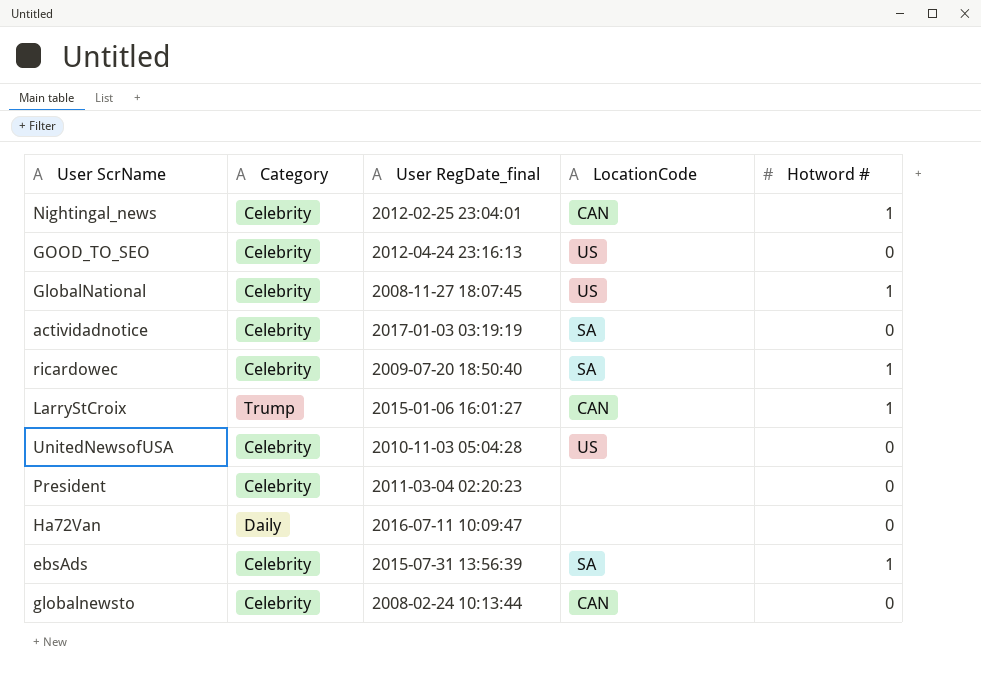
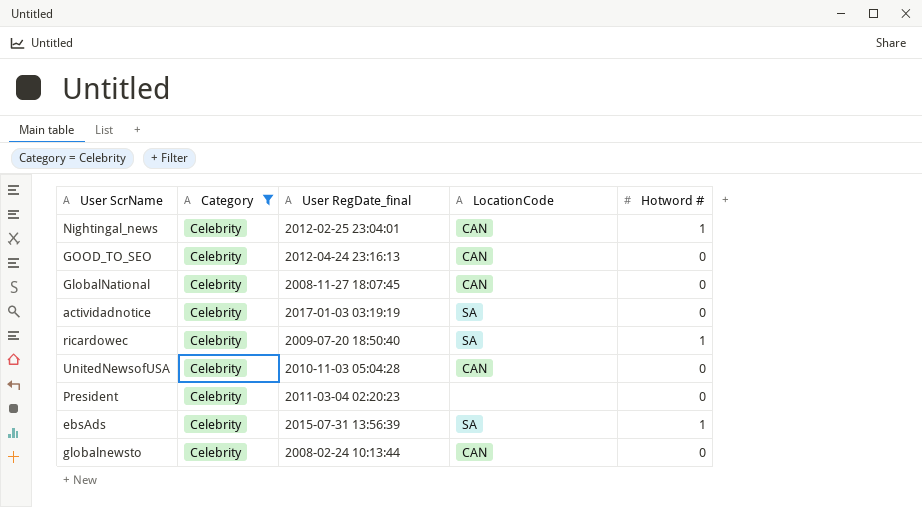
filter: none -> Category = Celebrity
GOOD_TO_SEO | LocationCode: US -> CAN
GlobalNational | LocationCode: US -> CAN
GlobalNational | Hotword #: 1 -> 0
UnitedNewsofUSA | LocationCode: US -> CAN

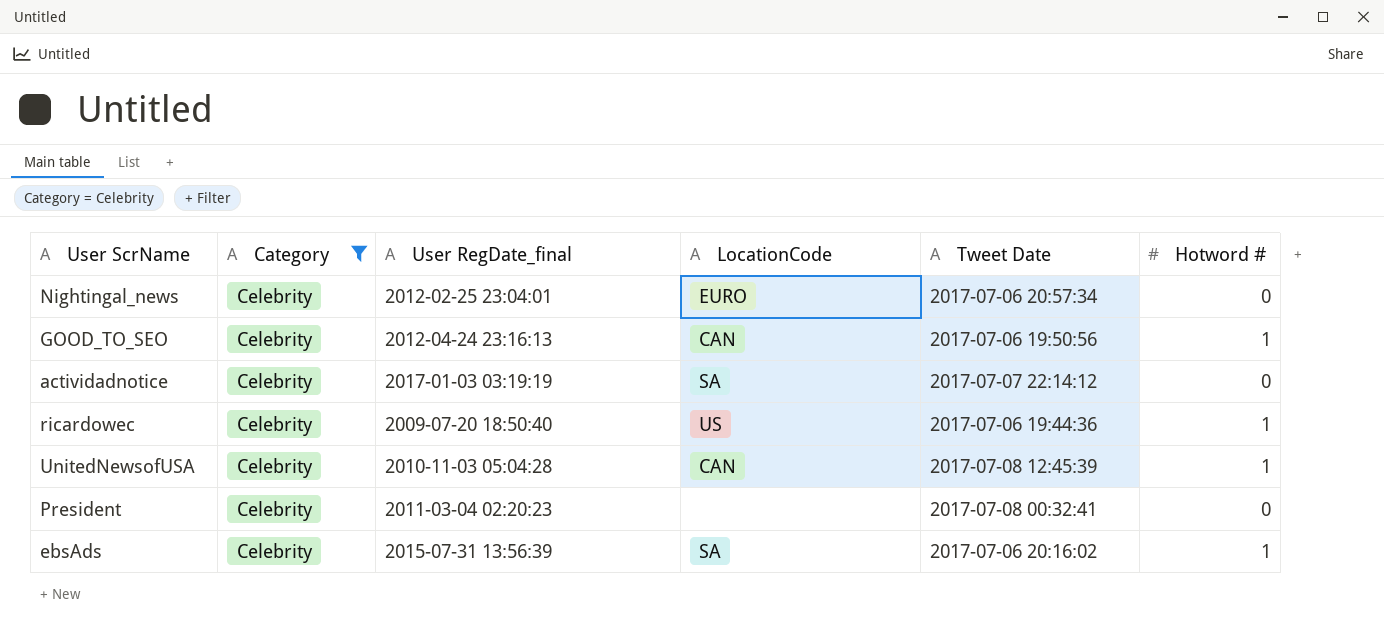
column Tweet Date | position: none -> 5
row GlobalNational: Celebrity | 2008-11-27 18:07:45 | CAN | 0 -> none
row globalnewsto: Celebrity | 2008-02-24 10:13:44 | CAN | 0 -> none
Nightingal_news | LocationCode: CAN -> EURO
Nightingal_news | Hotword #: 1 -> 0
GOOD_TO_SEO | Hotword #: 0 -> 1
ricardowec | LocationCode: SA -> US
UnitedNewsofUSA | Hotword #: 0 -> 1

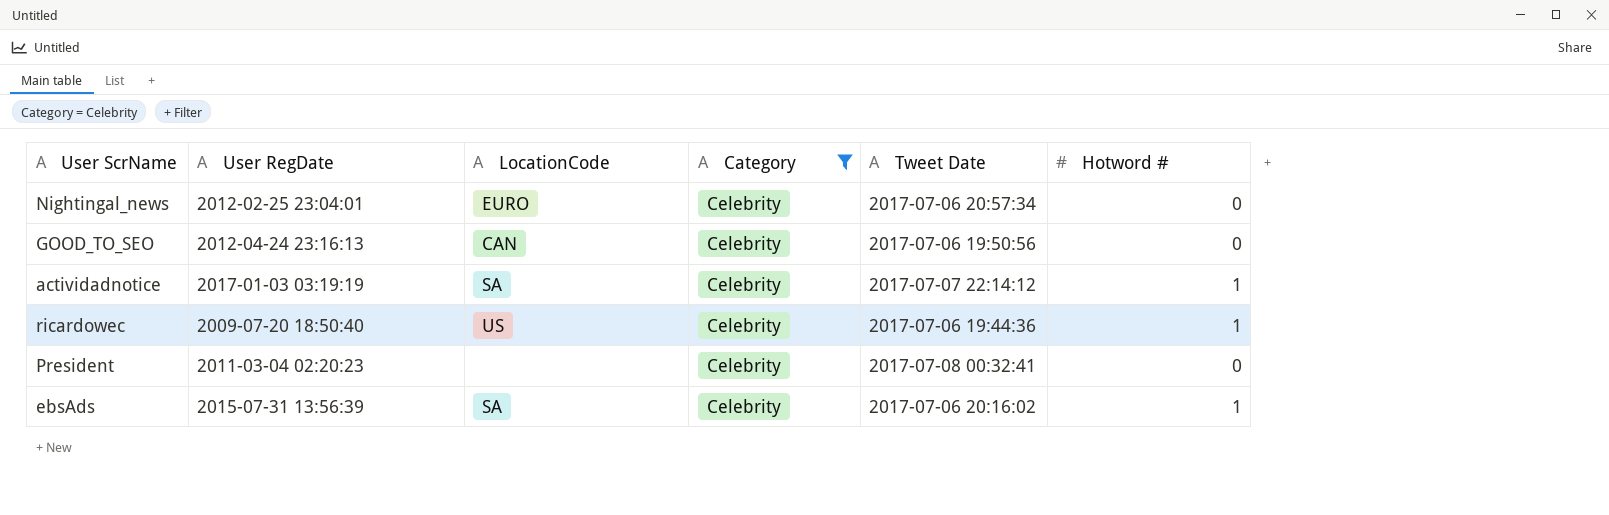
column name: User RegDate_final -> User RegDate
column Category | position: 2 -> 4
row UnitedNewsofUSA: Celebrity | 2010-11-03 05:04:28 | CAN | 2017-07-08 12:45:39 | 1 -> none
GOOD_TO_SEO | Hotword #: 1 -> 0
actividadnotice | Hotword #: 0 -> 1

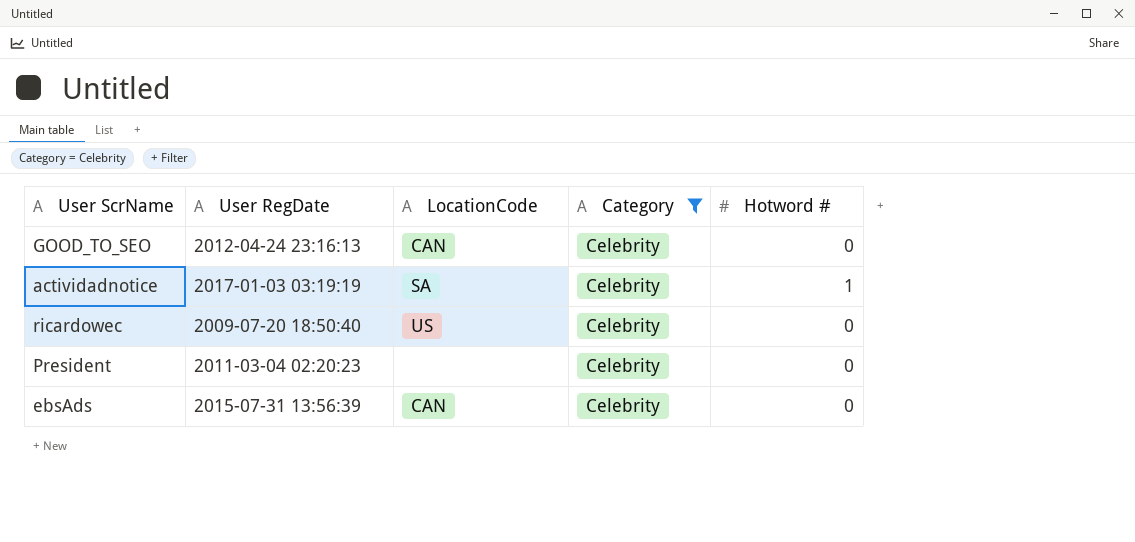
column Tweet Date | position: 5 -> none
row Nightingal_news: 2012-02-25 23:04:01 | EURO | Celebrity | 2017-07-06 20:57:34 | 0 -> none
ricardowec | Hotword #: 1 -> 0
ebsAds | LocationCode: SA -> CAN
ebsAds | Hotword #: 1 -> 0

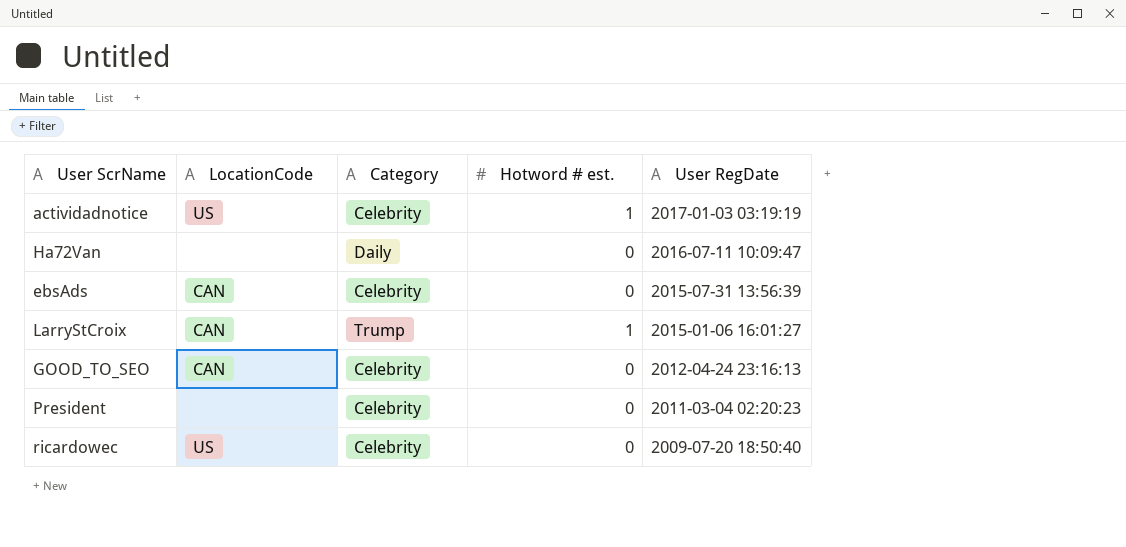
filter: Category = Celebrity -> none
row order: none -> User RegDate descending
column name: Hotword # -> Hotword # est.
column User RegDate | position: 2 -> 5
actividadnotice | LocationCode: SA -> US

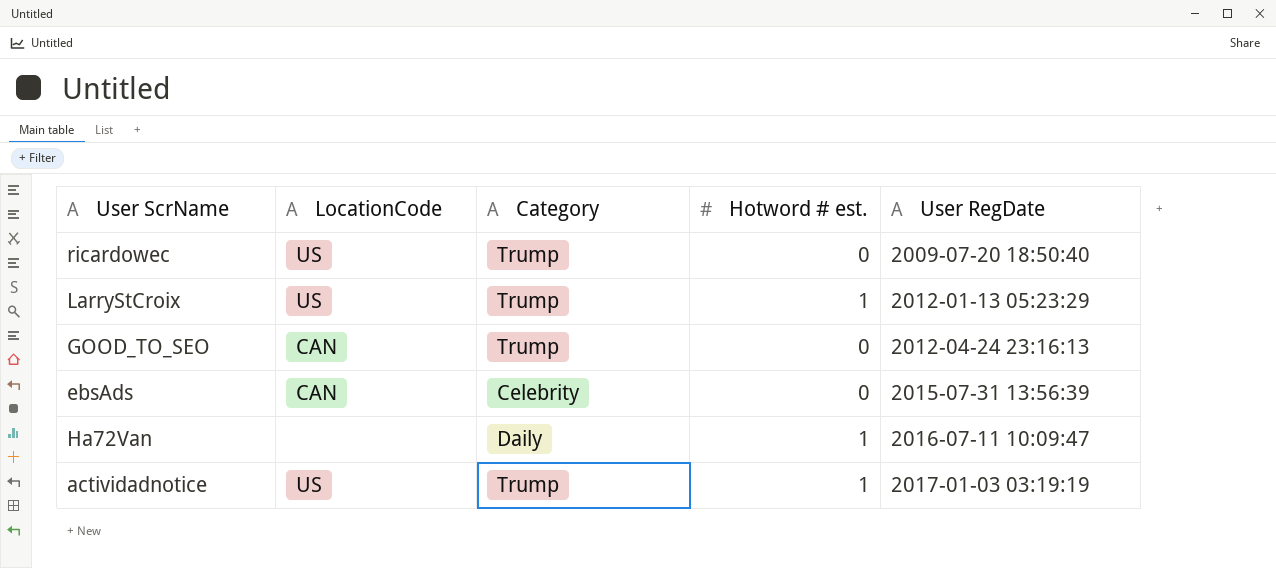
row order: User RegDate descending -> User RegDate ascending
row President: none | Celebrity | 0 | 2011-03-04 02:20:23 -> none
ricardowec | Category: Celebrity -> Trump
LarryStCroix | LocationCode: CAN -> US
LarryStCroix | User RegDate: 2015-01-06 16:01:27 -> 2012-01-13 05:23:29
GOOD_TO_SEO | Category: Celebrity -> Trump
Ha72Van | Hotword # est.: 0 -> 1
actividadnotice | Category: Celebrity -> Trump

